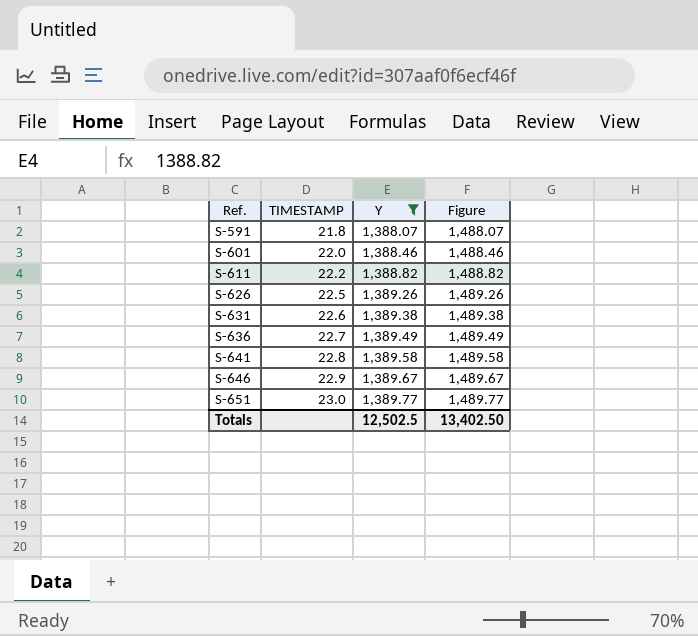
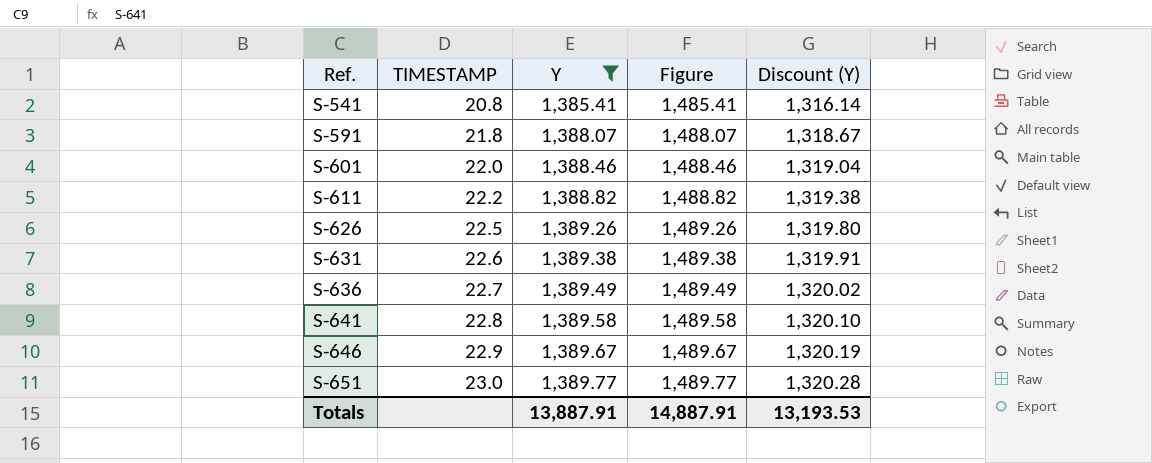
column Discount (Y) | formula: none -> [Y] * 0.95
row S-541: none -> 20.8 | 1,385.41 | 1,485.41 | 1,316.14
Totals | Y: 12,502.5 -> 13,887.91
Totals | Figure: 13,402.50 -> 14,887.91

